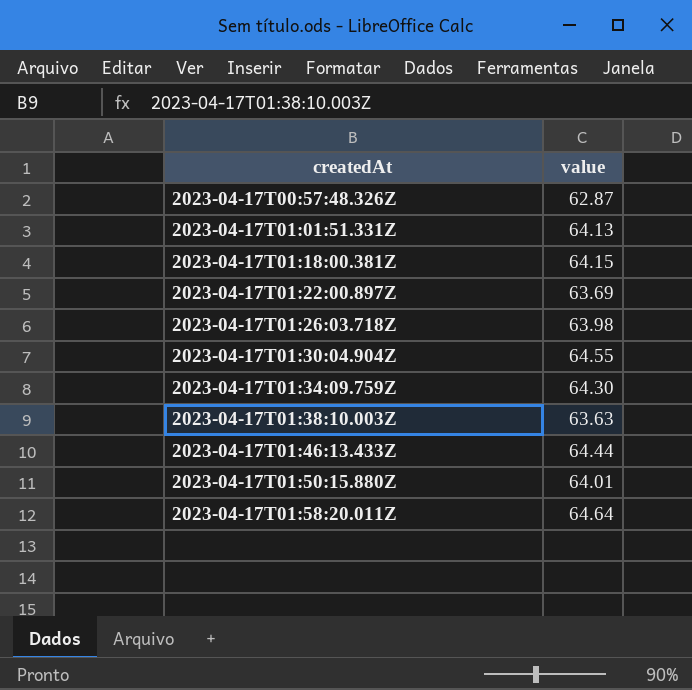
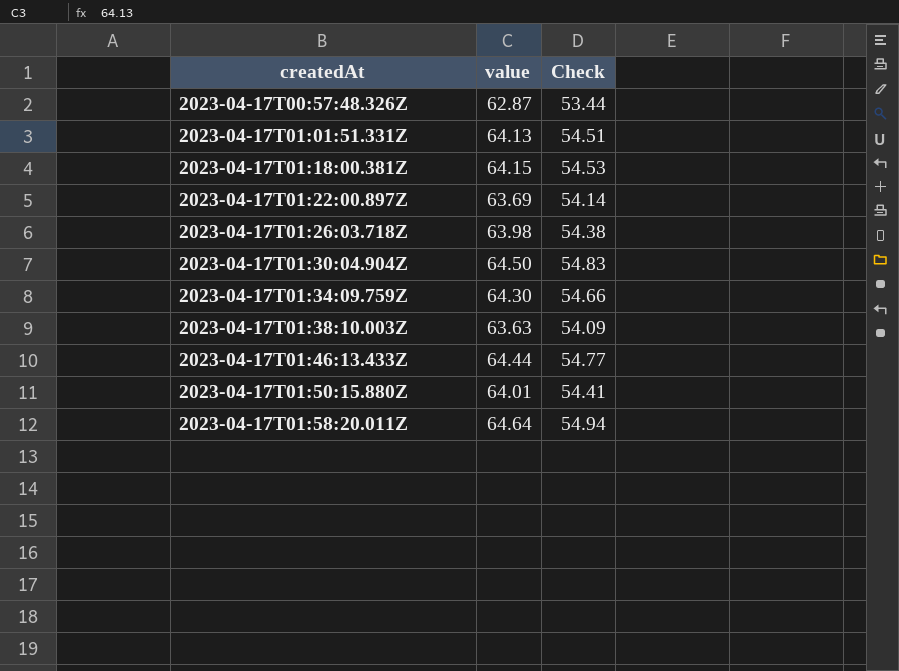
column Check | formula: none -> [value] * 0.85
2023-04-17T01:30:04.904Z | value: 64.55 -> 64.50

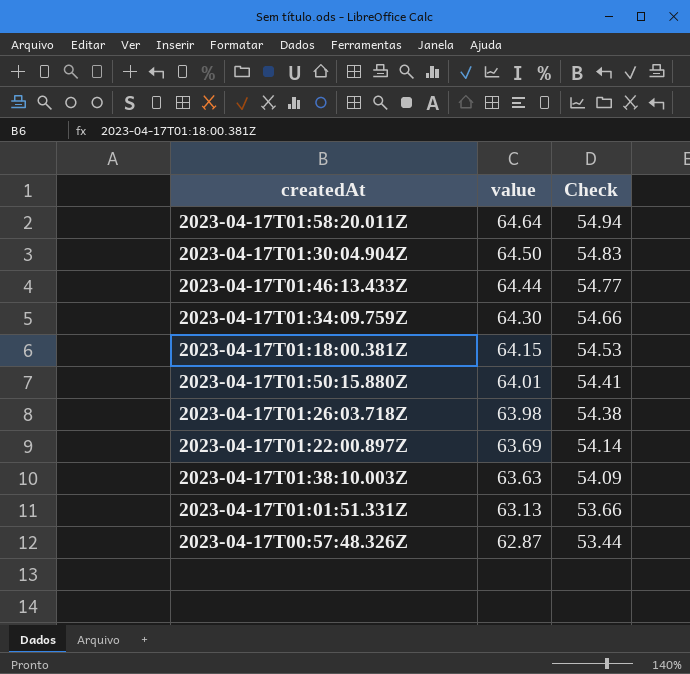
row order: createdAt ascending -> value descending
2023-04-17T01:01:51.331Z | value: 64.13 -> 63.13
2023-04-17T01:01:51.331Z | Check: 54.51 -> 53.66

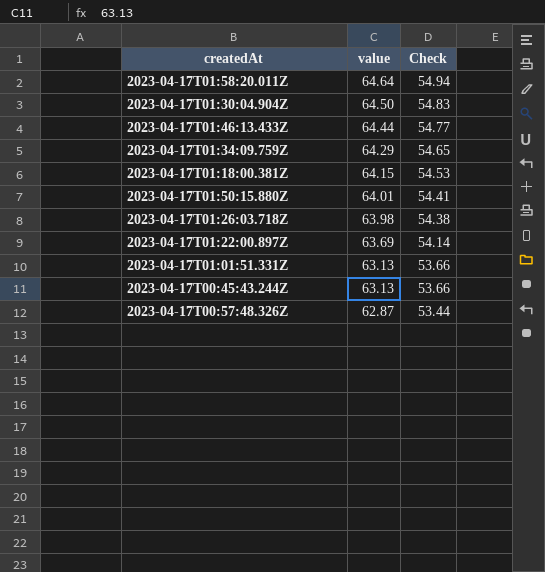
row 2023-04-17T01:38:10.003Z: 63.63 | 54.09 -> none
2023-04-17T01:34:09.759Z | value: 64.30 -> 64.29
2023-04-17T01:34:09.759Z | Check: 54.66 -> 54.65
row 2023-04-17T00:45:43.244Z: none -> 63.13 | 53.66

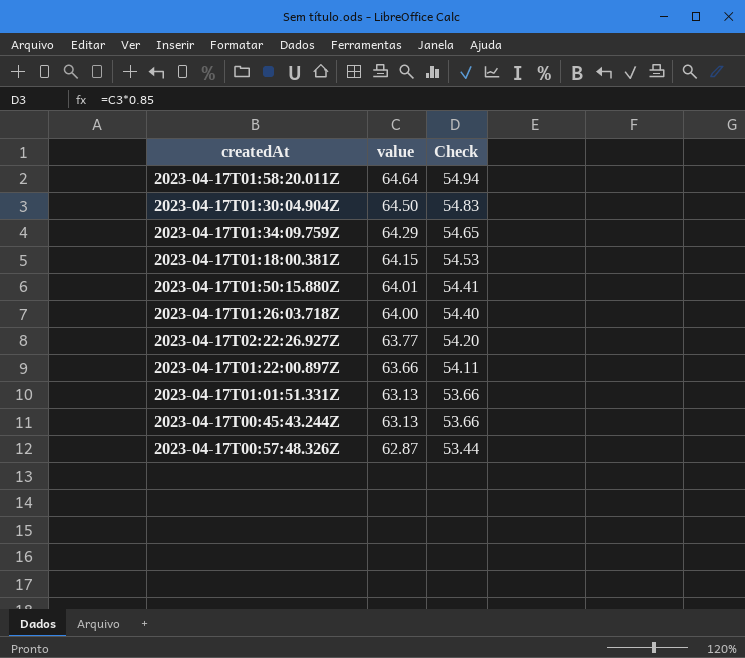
row 2023-04-17T01:46:13.433Z: 64.44 | 54.77 -> none
2023-04-17T01:26:03.718Z | value: 63.98 -> 64.00
2023-04-17T01:26:03.718Z | Check: 54.38 -> 54.40
row 2023-04-17T02:22:26.927Z: none -> 63.77 | 54.20
2023-04-17T01:22:00.897Z | value: 63.69 -> 63.66
2023-04-17T01:22:00.897Z | Check: 54.14 -> 54.11

